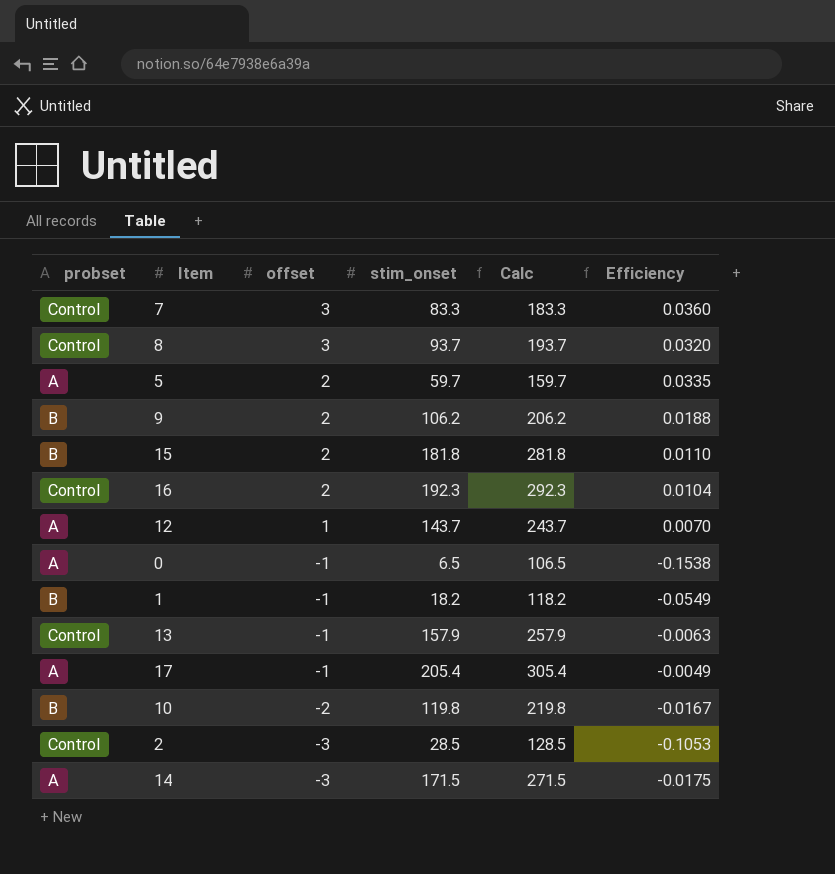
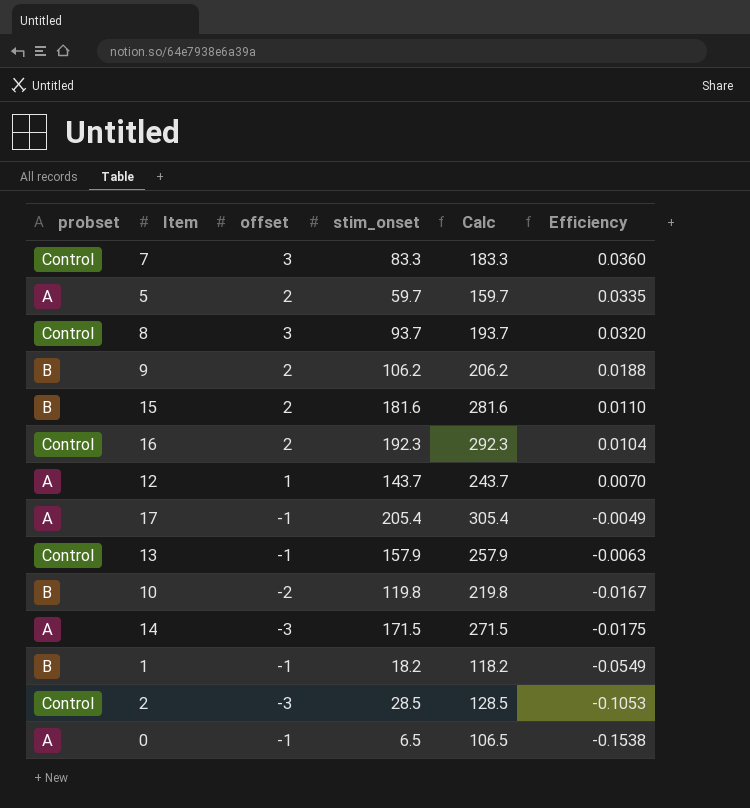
row order: offset descending -> Efficiency descending
15 | stim_onset: 181.8 -> 181.6
15 | Calc: 281.8 -> 281.6

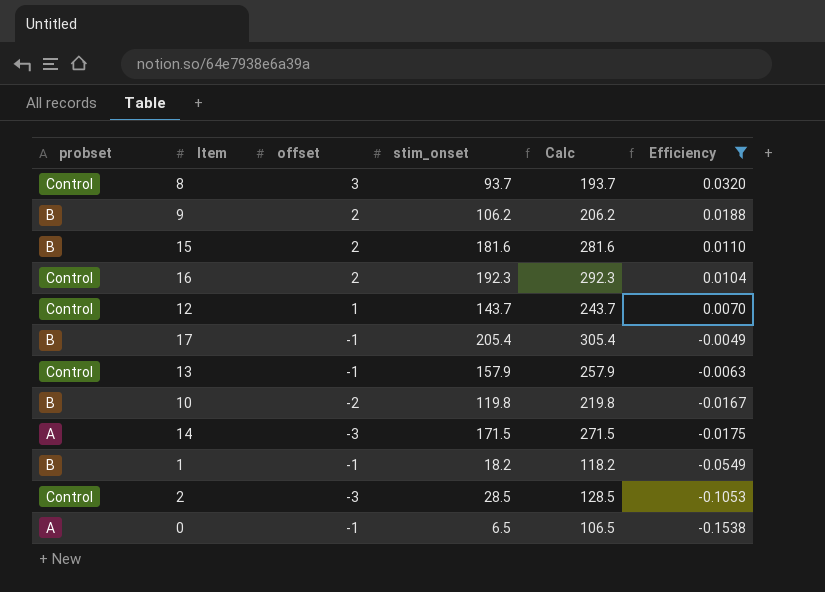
filter: none -> Efficiency <= 0.0320
12 | probset: A -> Control
17 | probset: A -> B

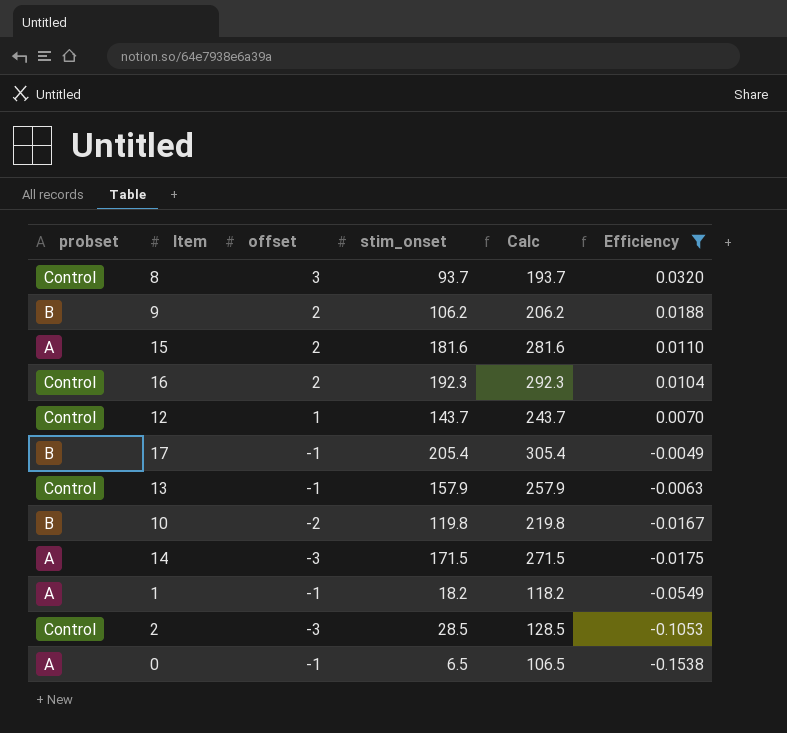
15 | probset: B -> A
1 | probset: B -> A

